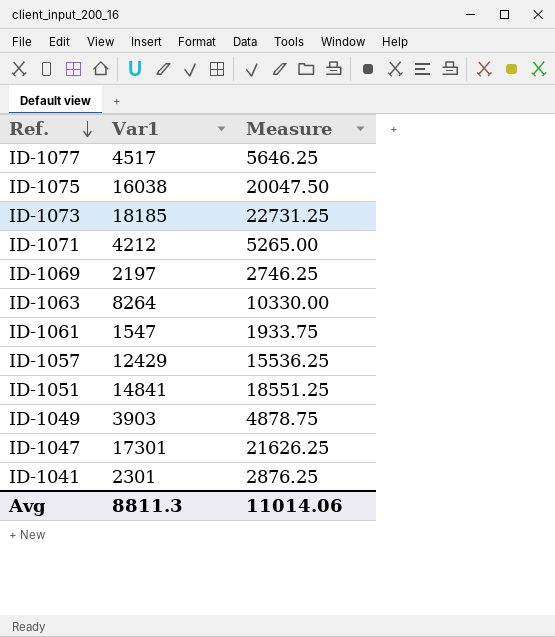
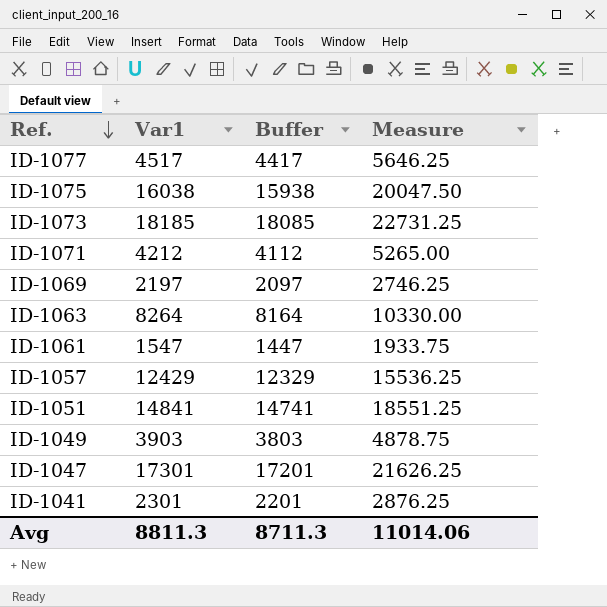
column Buffer | formula: none -> [Var1] - 100

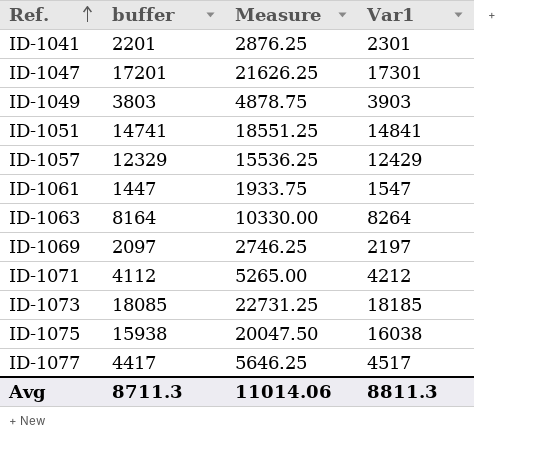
row order: Ref. descending -> Ref. ascending
column name: Buffer -> buffer
column Var1 | position: 2 -> 4

